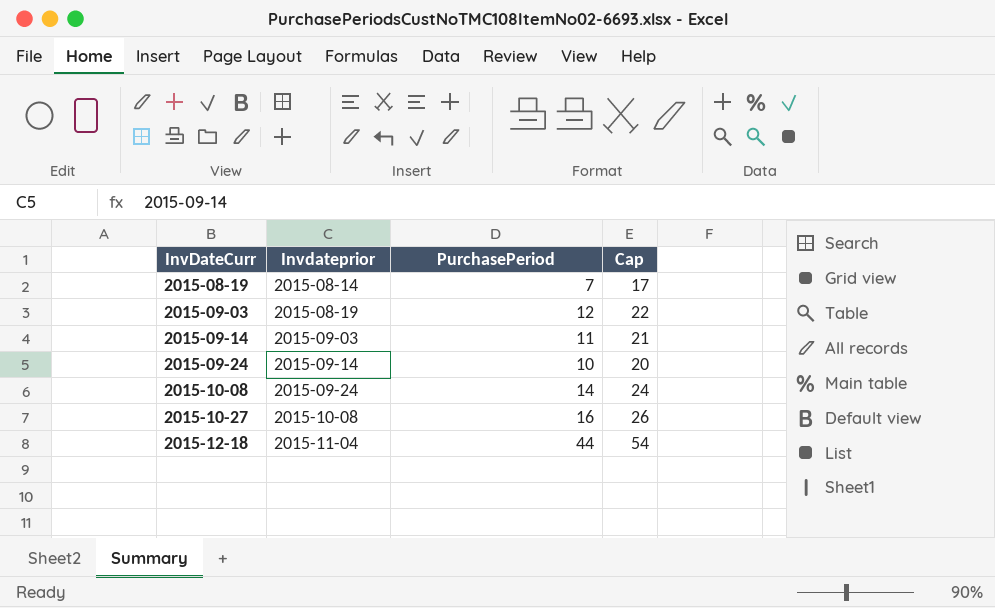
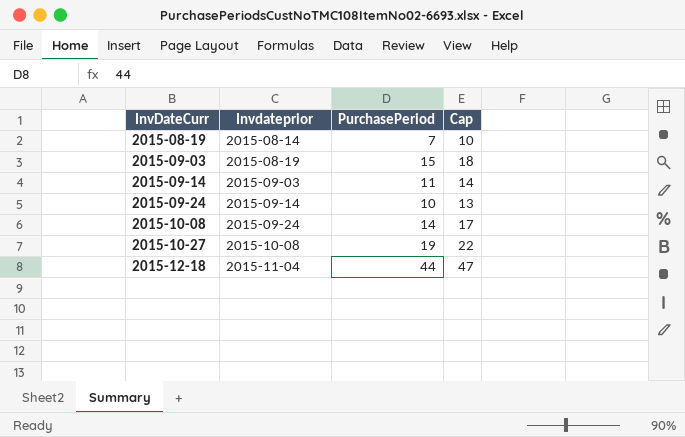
column Cap | formula: [PurchasePeriod] + 10 -> [PurchasePeriod] + 3
2015-09-03 | PurchasePeriod: 12 -> 15
2015-10-27 | PurchasePeriod: 16 -> 19

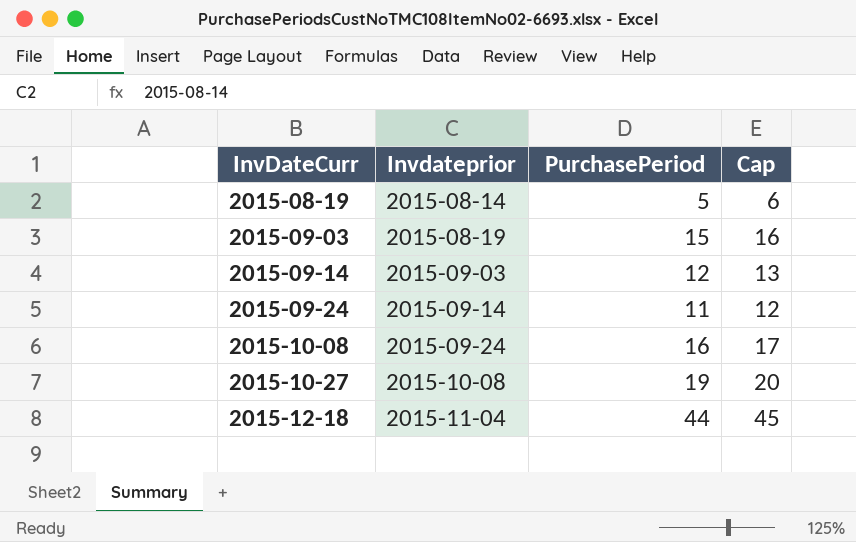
column Cap | formula: [PurchasePeriod] + 3 -> [PurchasePeriod] + 1
2015-08-19 | PurchasePeriod: 7 -> 5
2015-09-14 | PurchasePeriod: 11 -> 12
2015-09-24 | PurchasePeriod: 10 -> 11
2015-10-08 | PurchasePeriod: 14 -> 16

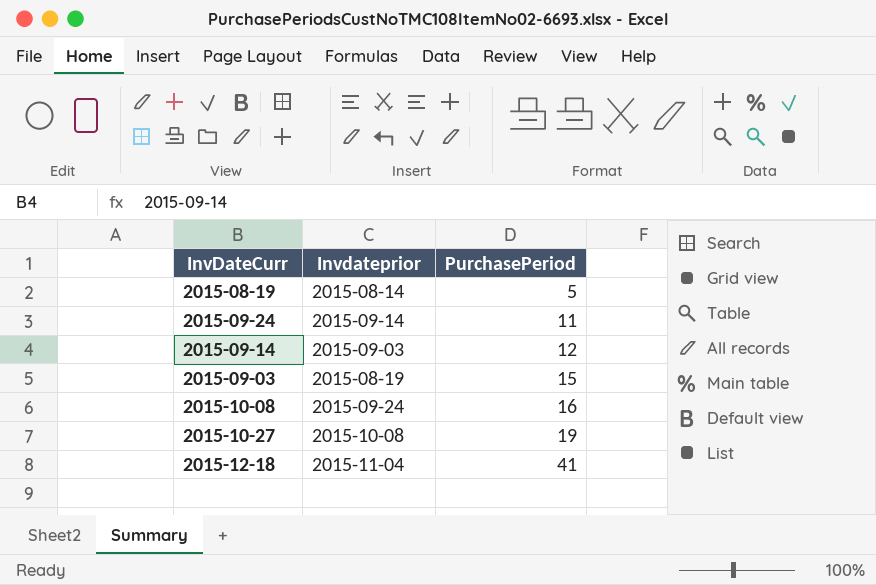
row order: InvDateCurr ascending -> PurchasePeriod ascending
column Cap | formula: [PurchasePeriod] + 1 -> none
2015-12-18 | PurchasePeriod: 44 -> 41

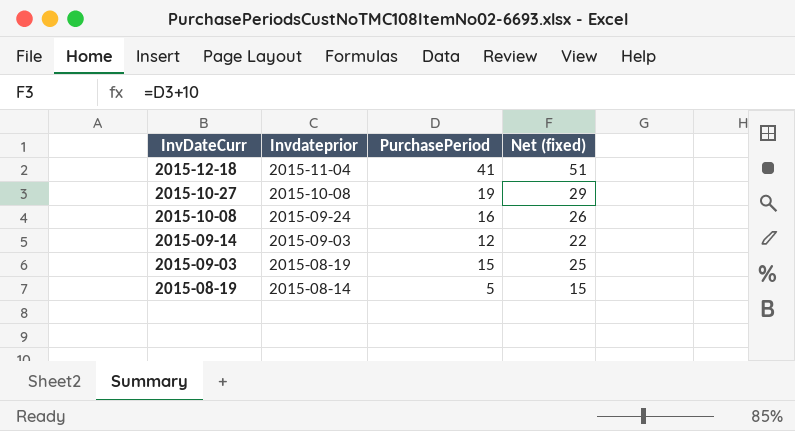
row order: PurchasePeriod ascending -> InvDateCurr descending
column Net (fixed) | formula: none -> [PurchasePeriod] + 10
row 2015-09-24: 2015-09-14 | 11 -> none

